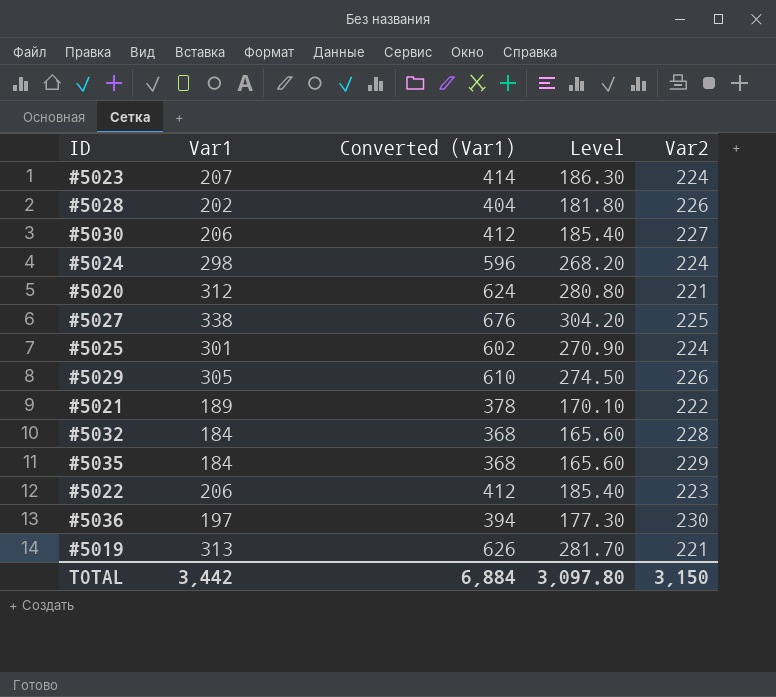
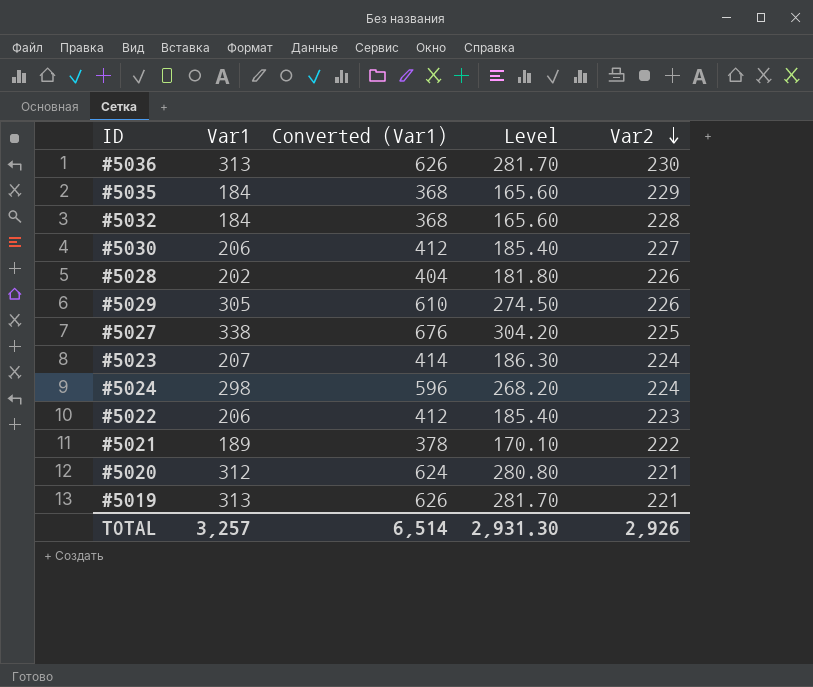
row order: none -> Var2 descending
row #5025: 301 | 602 | 270.90 | 224 -> none
#5036 | Var1: 197 -> 313
#5036 | Converted (Var1): 394 -> 626
#5036 | Level: 177.30 -> 281.70
TOTAL | Var1: 3,442 -> 3,257
TOTAL | Converted (Var1): 6,884 -> 6,514
TOTAL | Level: 3,097.80 -> 2,931.30
TOTAL | Var2: 3,150 -> 2,926

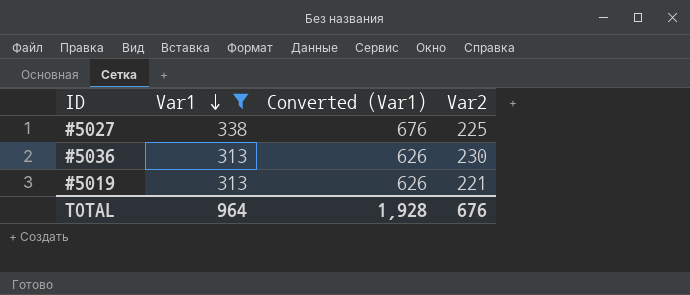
filter: none -> Var1 >= 313
row order: Var2 descending -> Var1 descending
column Level | formula: [Var1] * 0.9 -> none
TOTAL | Var1: 3,257 -> 964
TOTAL | Converted (Var1): 6,514 -> 1,928
TOTAL | Var2: 2,926 -> 676

